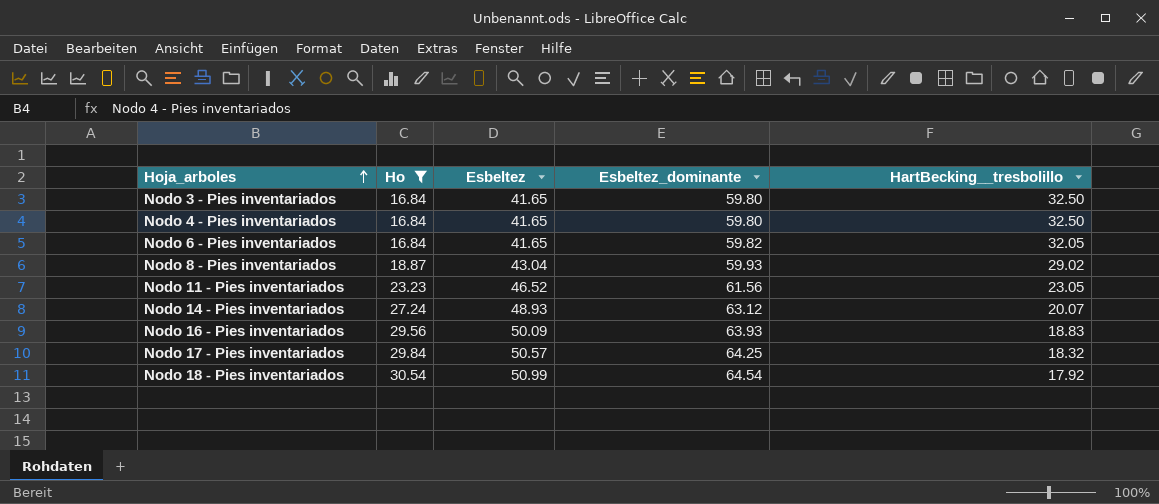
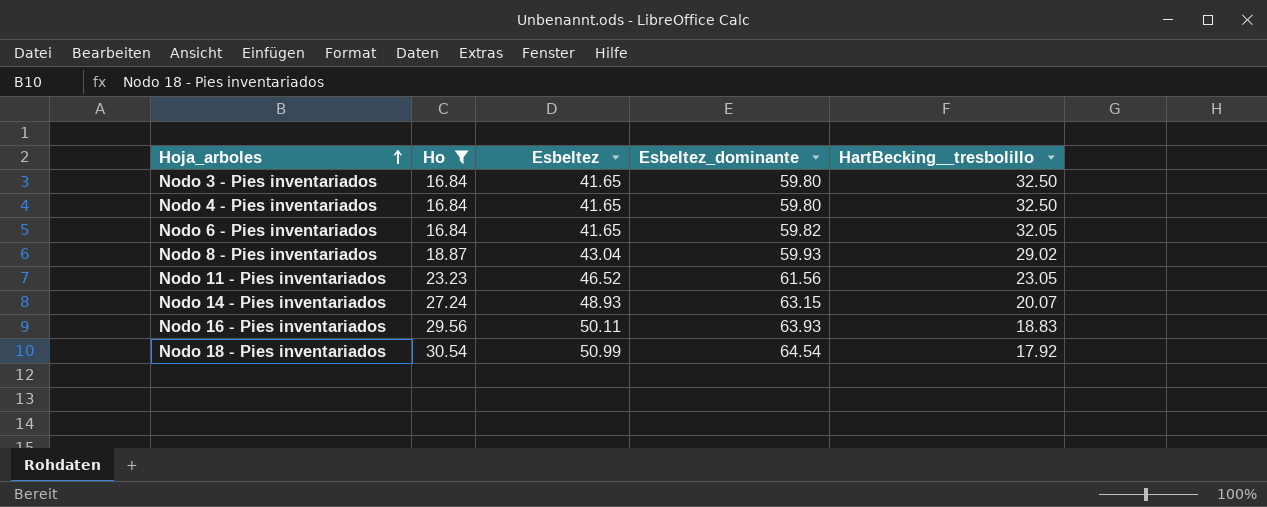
row Nodo 17 - Pies inventariados: 29.84 | 50.57 | 64.25 | 18.32 -> none
Nodo 14 - Pies inventariados | Esbeltez_dominante: 63.12 -> 63.15
Nodo 16 - Pies inventariados | Esbeltez: 50.09 -> 50.11

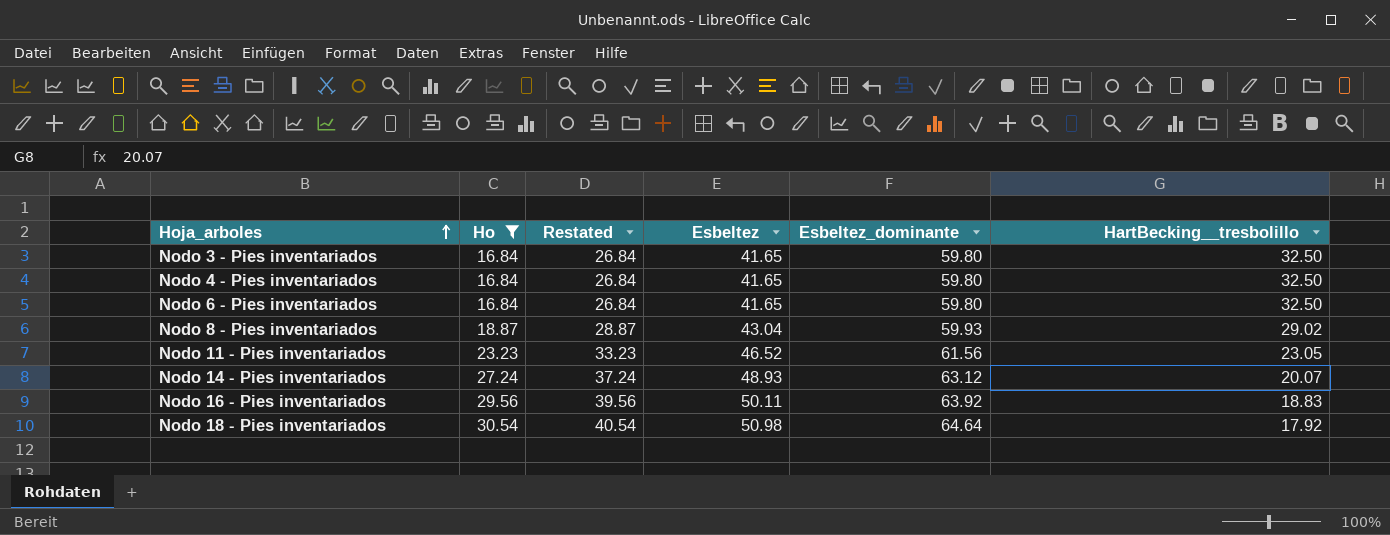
column Restated | formula: none -> [Ho] + 10
Nodo 6 - Pies inventariados | Esbeltez_dominante: 59.82 -> 59.80
Nodo 6 - Pies inventariados | HartBecking__tresbolillo: 32.05 -> 32.50
Nodo 14 - Pies inventariados | Esbeltez_dominante: 63.15 -> 63.12
Nodo 16 - Pies inventariados | Esbeltez_dominante: 63.93 -> 63.92
Nodo 18 - Pies inventariados | Esbeltez: 50.99 -> 50.98
Nodo 18 - Pies inventariados | Esbeltez_dominante: 64.54 -> 64.64

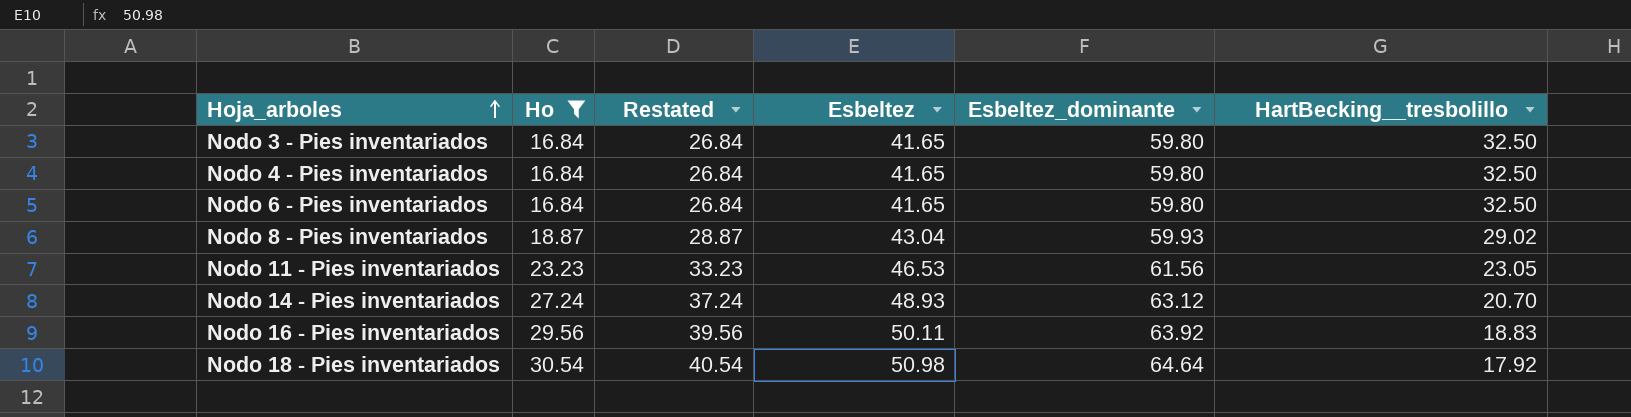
Nodo 11 - Pies inventariados | Esbeltez: 46.52 -> 46.53
Nodo 14 - Pies inventariados | HartBecking__tresbolillo: 20.07 -> 20.70

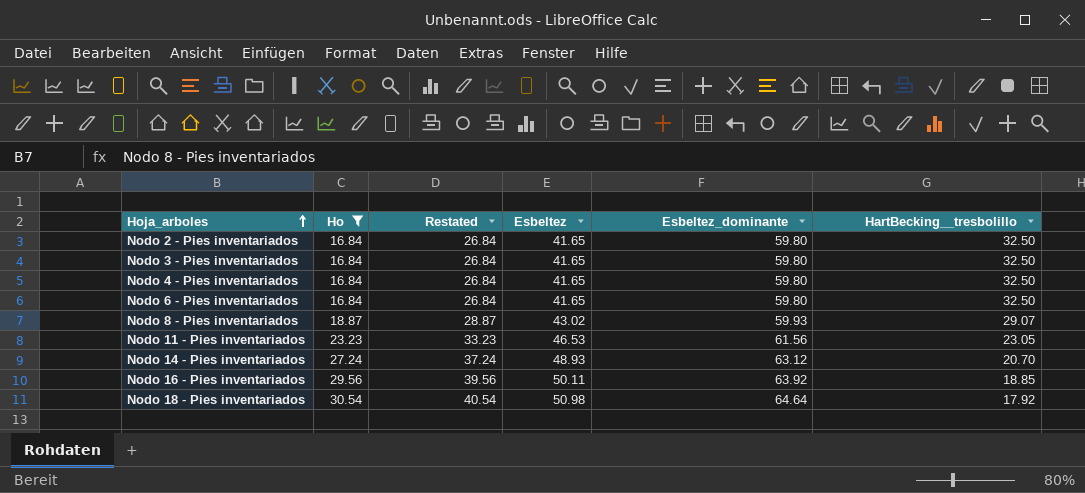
row Nodo 2 - Pies inventariados: none -> 16.84 | 26.84 | 41.65 | 59.80 | 32.50
Nodo 8 - Pies inventariados | Esbeltez: 43.04 -> 43.02
Nodo 8 - Pies inventariados | HartBecking__tresbolillo: 29.02 -> 29.07
Nodo 16 - Pies inventariados | HartBecking__tresbolillo: 18.83 -> 18.85

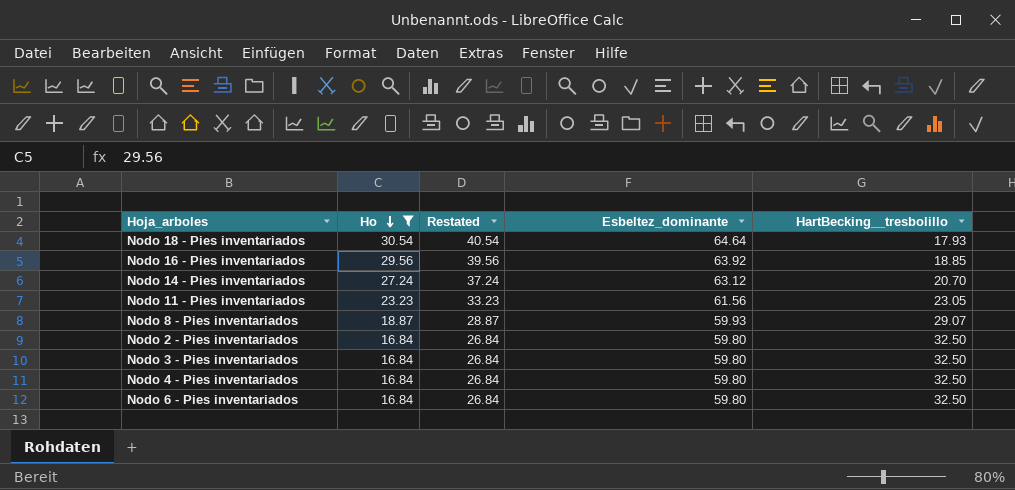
row order: Hoja_arboles ascending -> Ho descending
column Esbeltez | position: 4 -> none
Nodo 18 - Pies inventariados | HartBecking__tresbolillo: 17.92 -> 17.93

